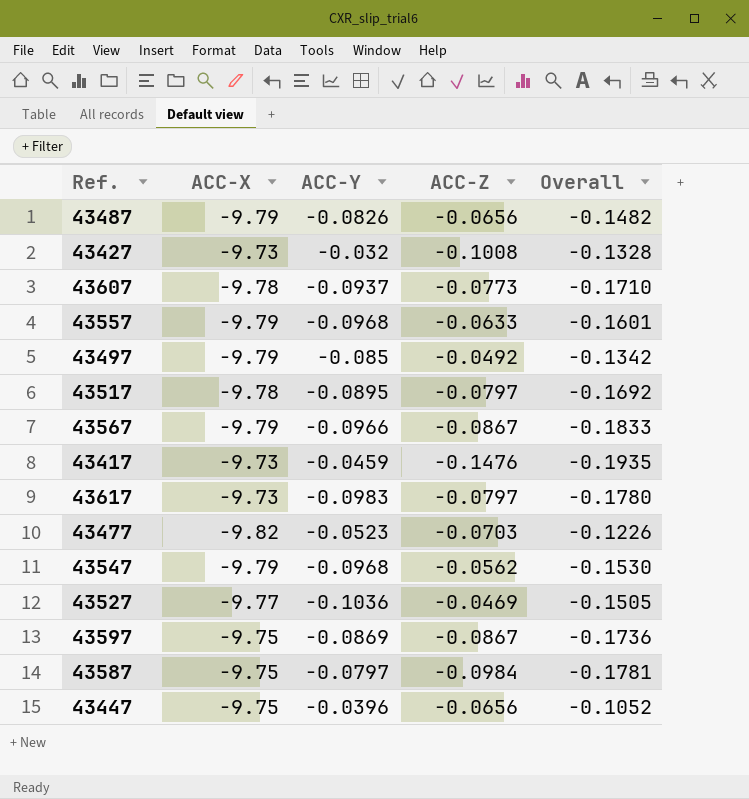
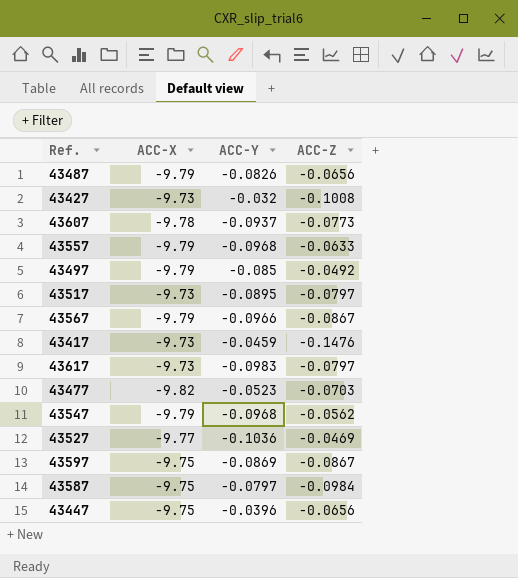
column Overall | formula: [ACC-Y] + [ACC-Z] -> none
43517 | ACC-X: -9.78 -> -9.73

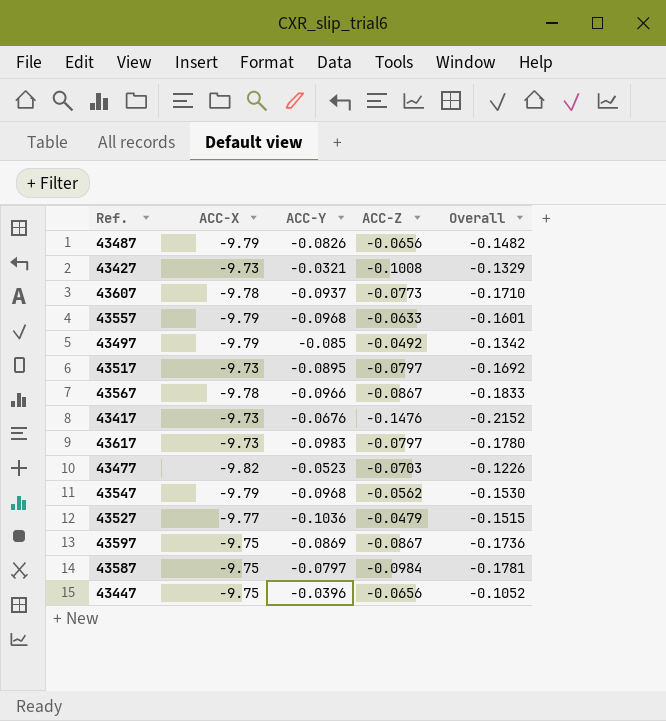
column Overall | formula: none -> [ACC-Y] + [ACC-Z]
43427 | ACC-Y: -0.032 -> -0.0321
43567 | ACC-X: -9.79 -> -9.78
43417 | ACC-Y: -0.0459 -> -0.0676
43527 | ACC-Z: -0.0469 -> -0.0479

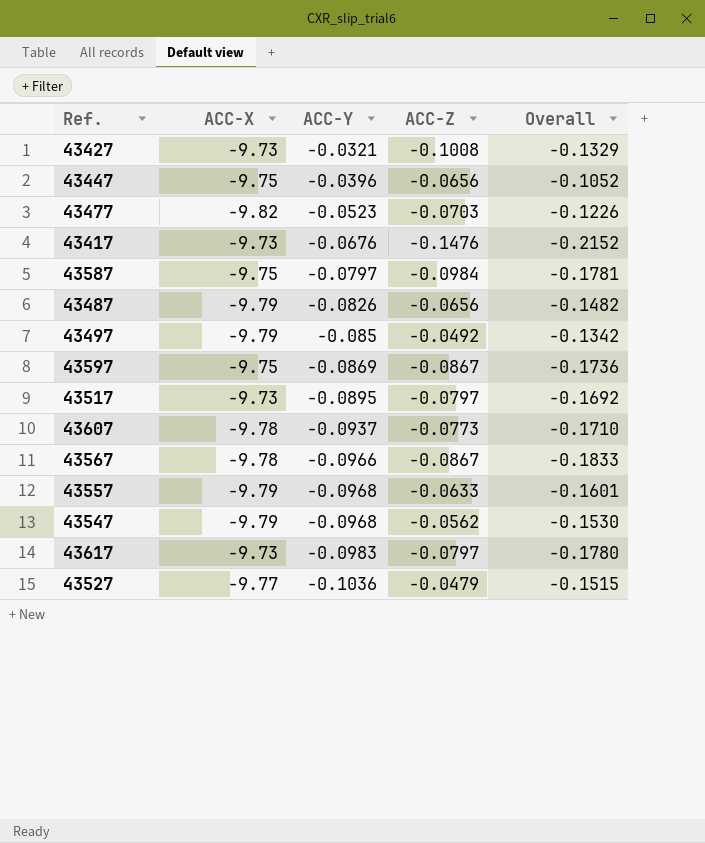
row order: none -> ACC-Y descending

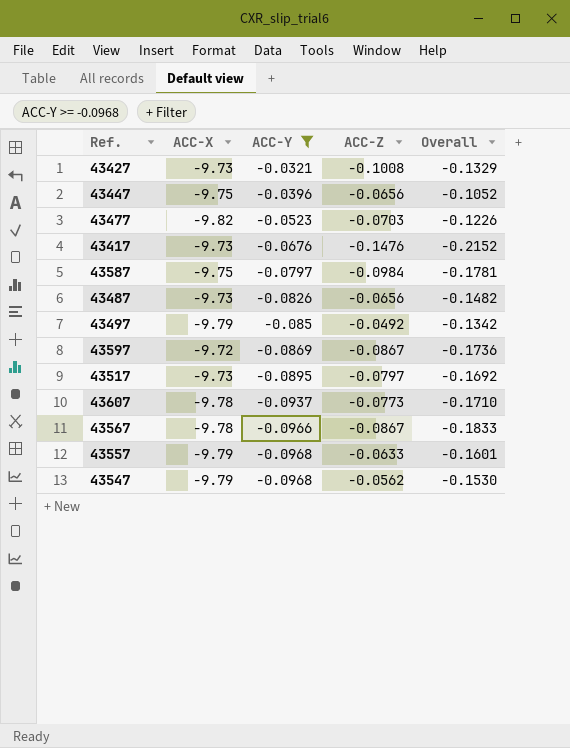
filter: none -> ACC-Y >= -0.0968
43487 | ACC-X: -9.79 -> -9.73
43597 | ACC-X: -9.75 -> -9.72

